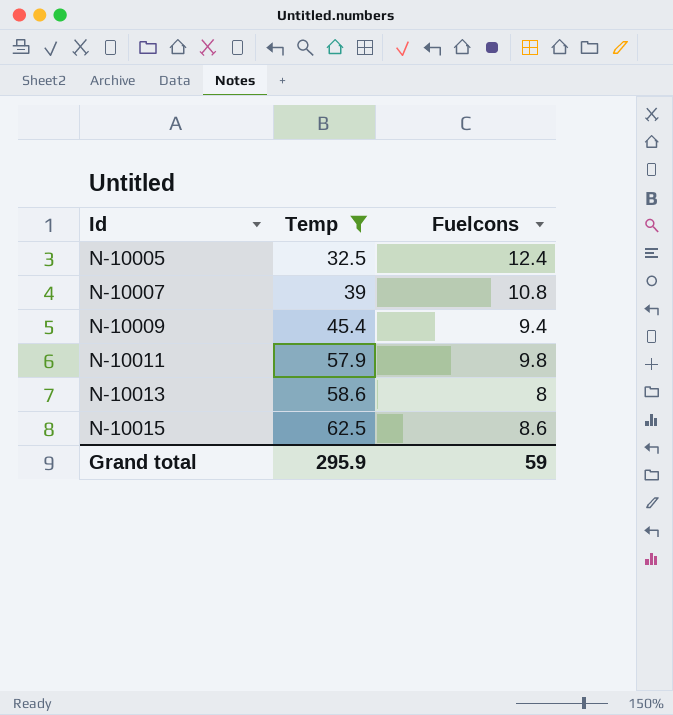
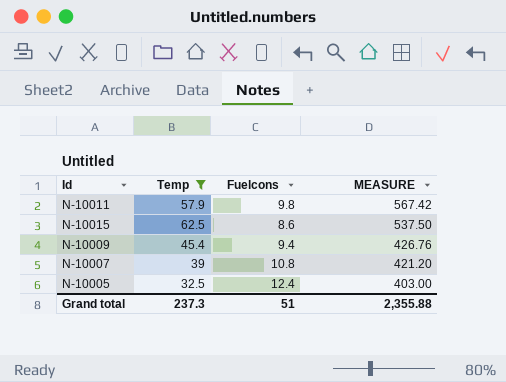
row order: Id ascending -> MEASURE descending
column MEASURE | formula: none -> [Temp] * [Fuelcons]
row N-10013: 58.6 | 8 -> none
Grand total | Temp: 295.9 -> 237.3
Grand total | Fuelcons: 59 -> 51

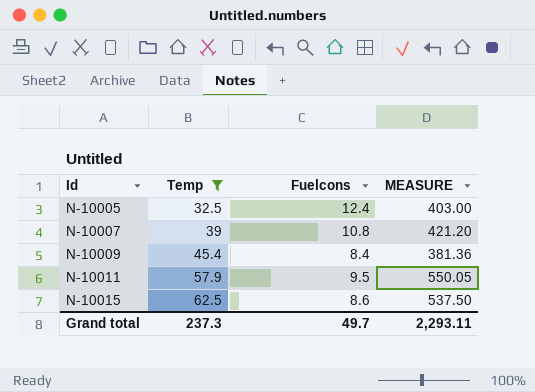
row order: MEASURE descending -> Id ascending
N-10009 | Fuelcons: 9.4 -> 8.4
N-10009 | MEASURE: 426.76 -> 381.36
N-10011 | Fuelcons: 9.8 -> 9.5
N-10011 | MEASURE: 567.42 -> 550.05
Grand total | Fuelcons: 51 -> 49.7
Grand total | MEASURE: 2,355.88 -> 2,293.11

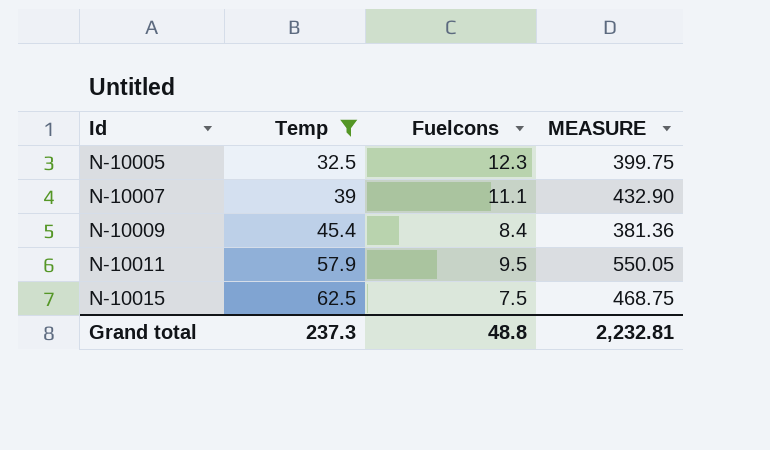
N-10005 | Fuelcons: 12.4 -> 12.3
N-10005 | MEASURE: 403.00 -> 399.75
N-10007 | Fuelcons: 10.8 -> 11.1
N-10007 | MEASURE: 421.20 -> 432.90
N-10015 | Fuelcons: 8.6 -> 7.5
N-10015 | MEASURE: 537.50 -> 468.75
Grand total | Fuelcons: 49.7 -> 48.8
Grand total | MEASURE: 2,293.11 -> 2,232.81

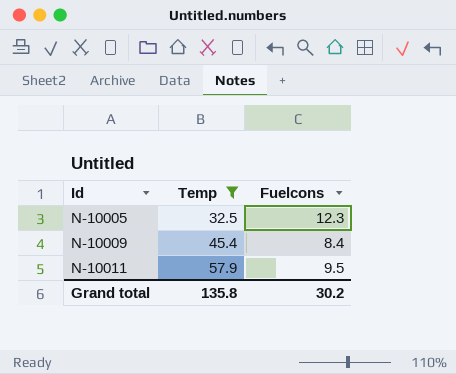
column MEASURE | formula: [Temp] * [Fuelcons] -> none
row N-10007: 39 | 11.1 | 432.90 -> none
row N-10015: 62.5 | 7.5 | 468.75 -> none
Grand total | Temp: 237.3 -> 135.8
Grand total | Fuelcons: 48.8 -> 30.2

